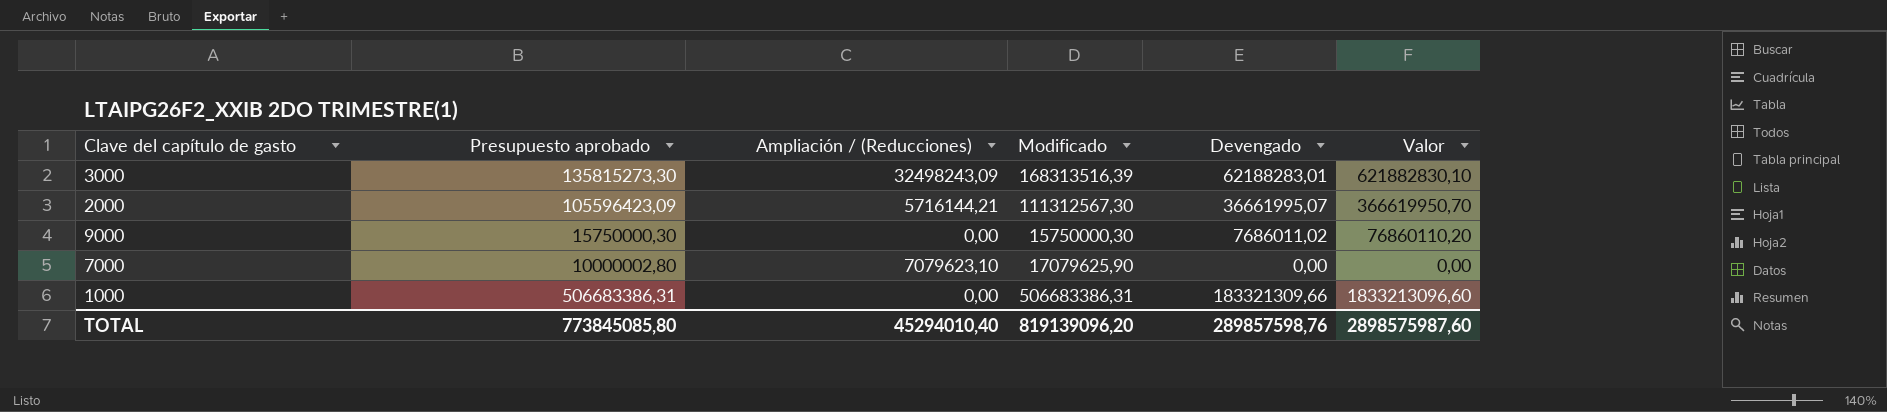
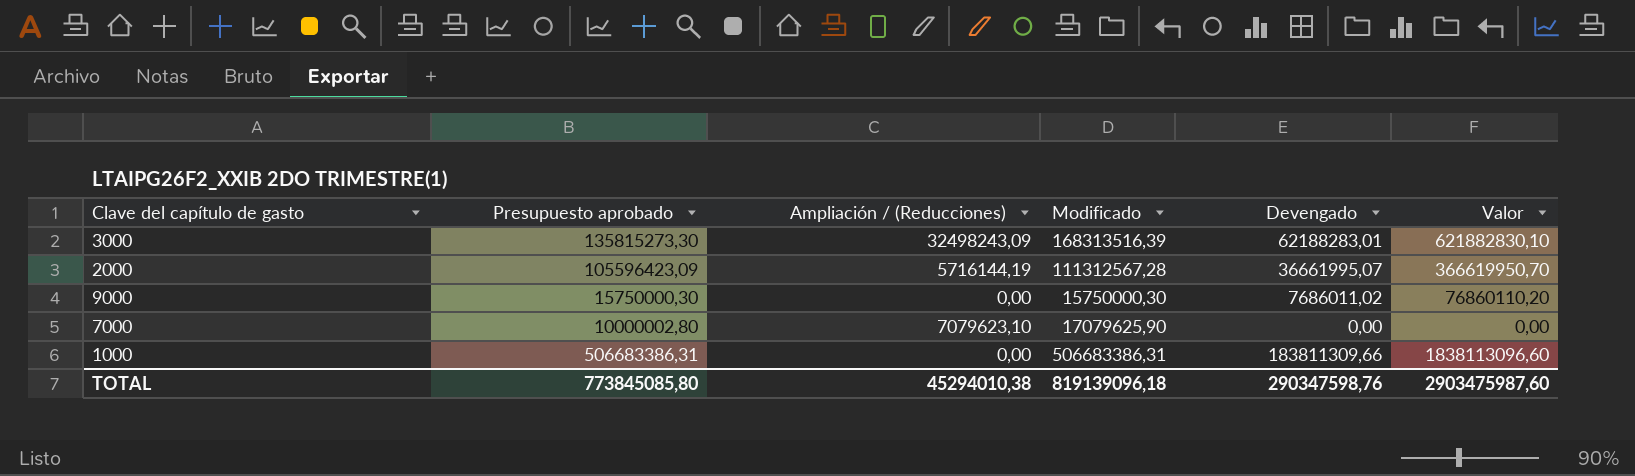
2000 | Ampliación / (Reducciones): 5716144,21 -> 5716144,19
2000 | Modificado: 111312567,30 -> 111312567,28
1000 | Devengado: 183321309,66 -> 183811309,66
1000 | Valor: 1833213096,60 -> 1838113096,60
TOTAL | Ampliación / (Reducciones): 45294010,40 -> 45294010,38
TOTAL | Modificado: 819139096,20 -> 819139096,18
TOTAL | Devengado: 289857598,76 -> 290347598,76
TOTAL | Valor: 2898575987,60 -> 2903475987,60

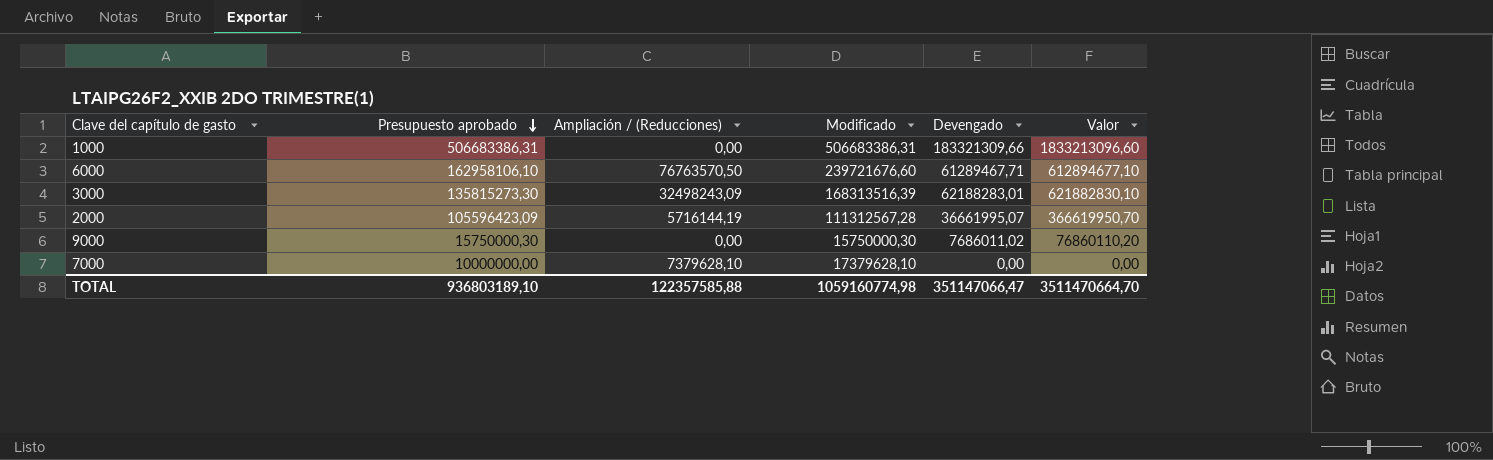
row order: none -> Presupuesto aprobado descending
1000 | Devengado: 183811309,66 -> 183321309,66
1000 | Valor: 1838113096,60 -> 1833213096,60
row 6000: none -> 162958106,10 | 76763570,50 | 239721676,60 | 61289467,71 | 612894677,10
7000 | Presupuesto aprobado: 10000002,80 -> 10000000,00
7000 | Ampliación / (Reducciones): 7079623,10 -> 7379628,10
7000 | Modificado: 17079625,90 -> 17379628,10
TOTAL | Presupuesto aprobado: 773845085,80 -> 936803189,10
TOTAL | Ampliación / (Reducciones): 45294010,38 -> 122357585,88
TOTAL | Modificado: 819139096,18 -> 1059160774,98
TOTAL | Devengado: 290347598,76 -> 351147066,47
TOTAL | Valor: 2903475987,60 -> 3511470664,70

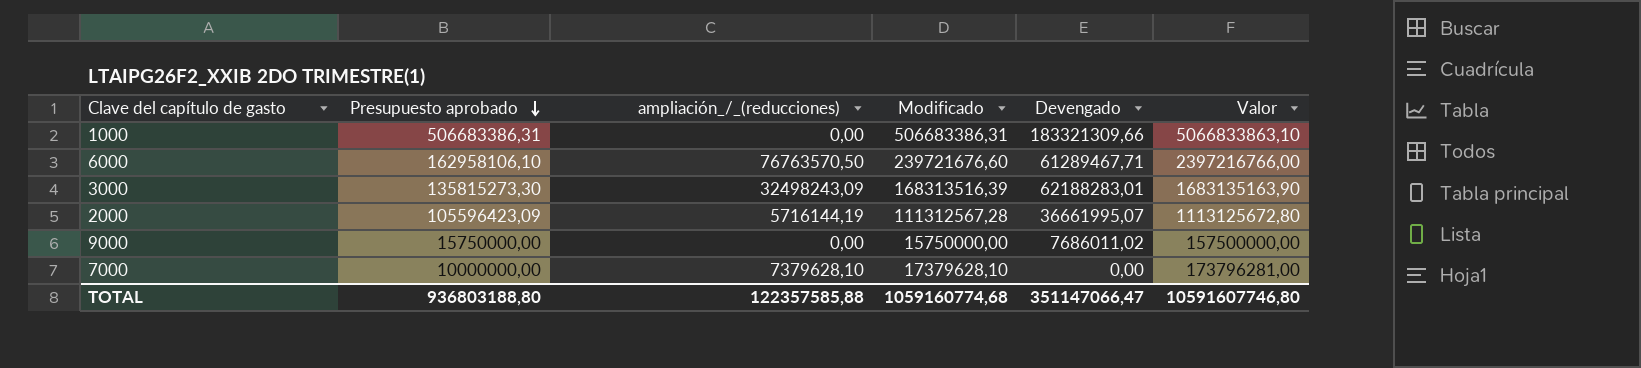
column name: Ampliación / (Reducciones) -> ampliación_/_(reducciones)
column Valor | formula: [Devengado] * 10 -> [Modificado] * 10
9000 | Presupuesto aprobado: 15750000,30 -> 15750000,00
9000 | Modificado: 15750000,30 -> 15750000,00
TOTAL | Presupuesto aprobado: 936803189,10 -> 936803188,80
TOTAL | Modificado: 1059160774,98 -> 1059160774,68
TOTAL | Valor: 3511470664,70 -> 10591607746,80

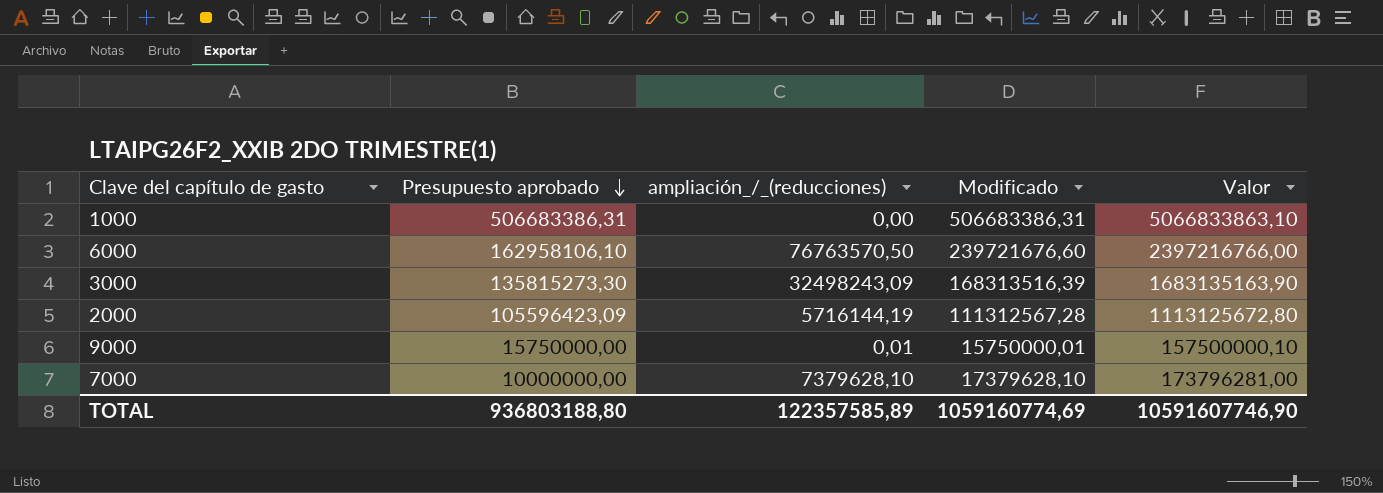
column Devengado | position: 5 -> none
9000 | ampliación_/_(reducciones): 0,00 -> 0,01
9000 | Modificado: 15750000,00 -> 15750000,01
9000 | Valor: 157500000,00 -> 157500000,10
TOTAL | ampliación_/_(reducciones): 122357585,88 -> 122357585,89
TOTAL | Modificado: 1059160774,68 -> 1059160774,69
TOTAL | Valor: 10591607746,80 -> 10591607746,90

